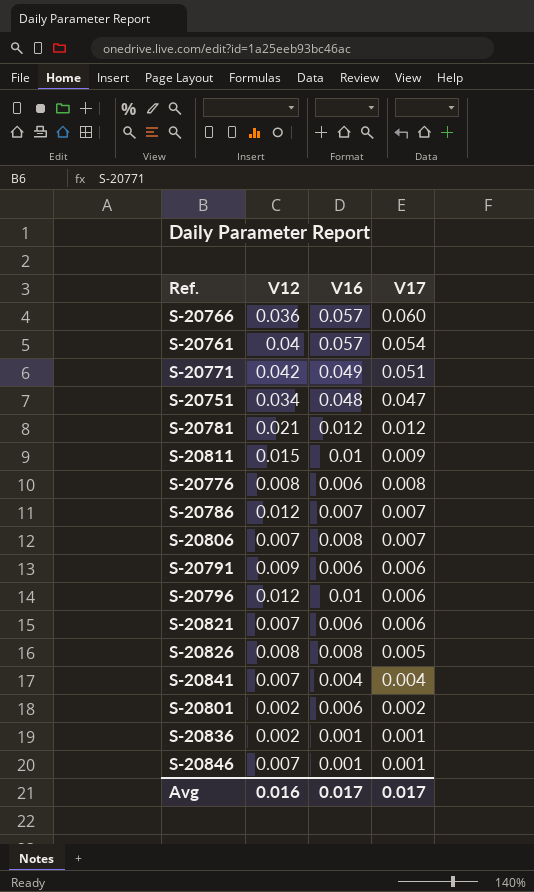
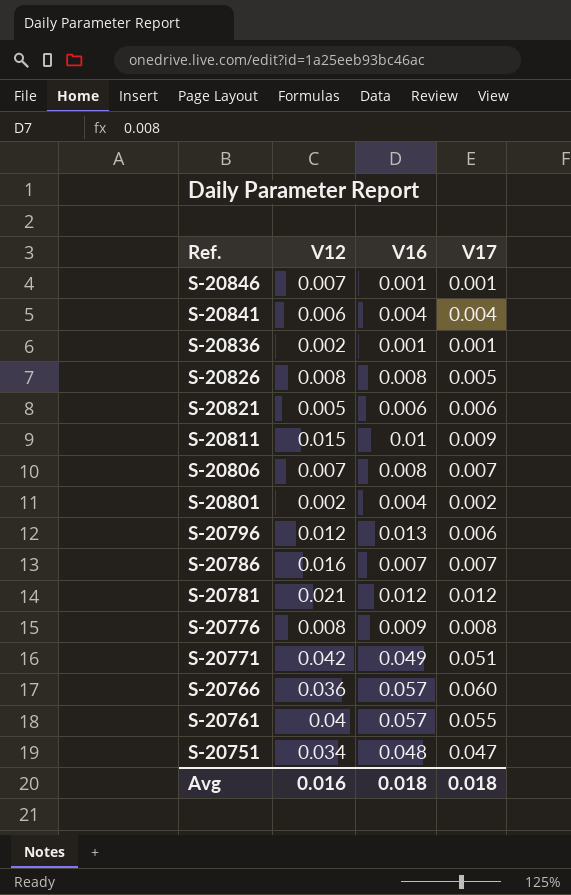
row order: V17 descending -> Ref. descending
row S-20791: 0.009 | 0.006 | 0.006 -> none
S-20841 | V12: 0.007 -> 0.006
S-20821 | V12: 0.007 -> 0.005
S-20801 | V16: 0.006 -> 0.004
S-20796 | V16: 0.01 -> 0.013
S-20786 | V12: 0.012 -> 0.016
S-20776 | V16: 0.006 -> 0.009
S-20761 | V17: 0.054 -> 0.055
Avg | V16: 0.017 -> 0.018
Avg | V17: 0.017 -> 0.018

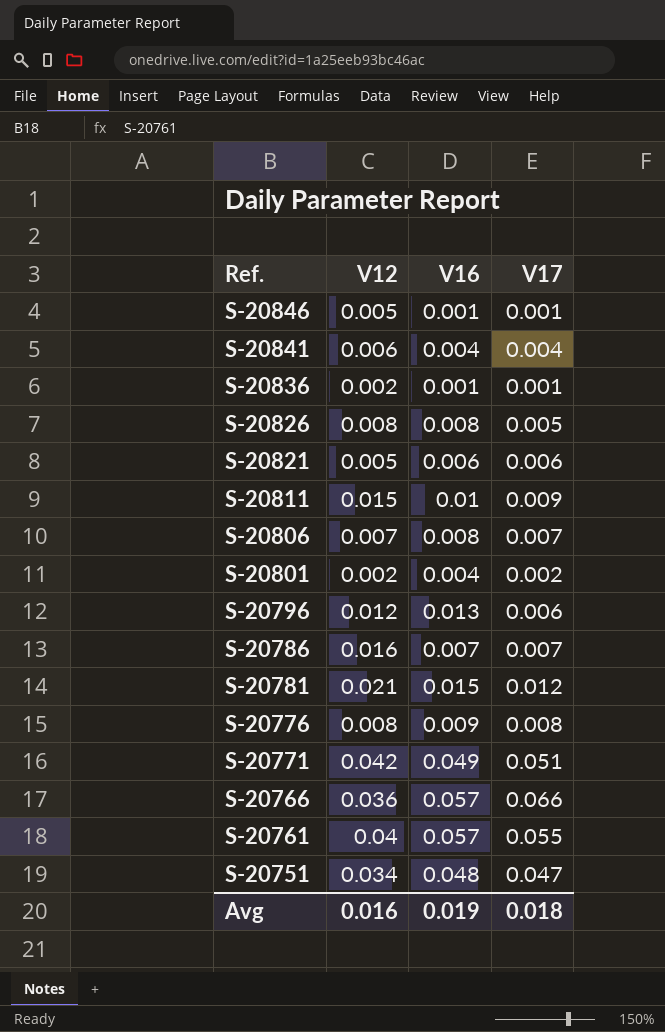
S-20846 | V12: 0.007 -> 0.005
S-20781 | V16: 0.012 -> 0.015
S-20766 | V17: 0.060 -> 0.066
Avg | V16: 0.018 -> 0.019

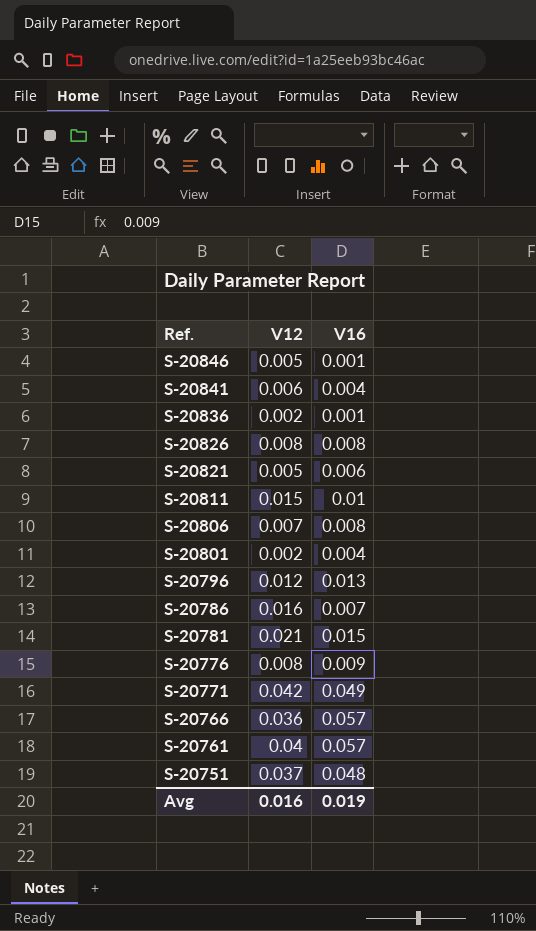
column V17 | position: 4 -> none
S-20751 | V12: 0.034 -> 0.037

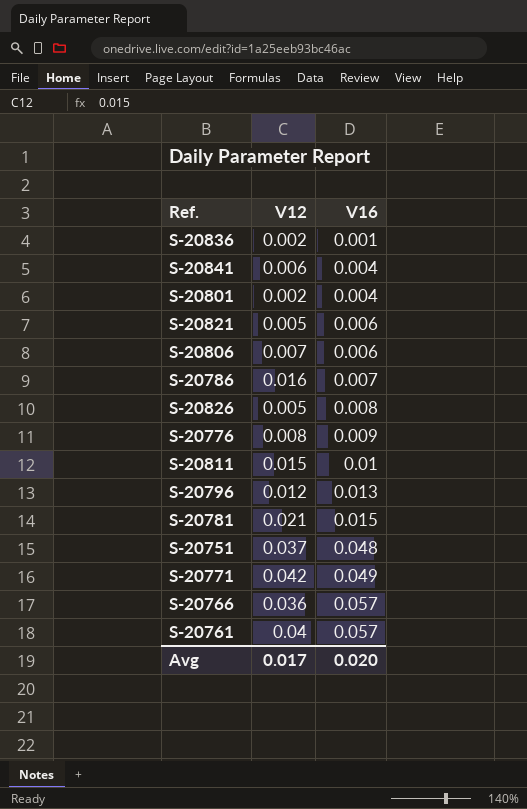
row order: Ref. descending -> V16 ascending
row S-20846: 0.005 | 0.001 -> none
S-20806 | V16: 0.008 -> 0.006
S-20826 | V12: 0.008 -> 0.005
Avg | V12: 0.016 -> 0.017
Avg | V16: 0.019 -> 0.020

